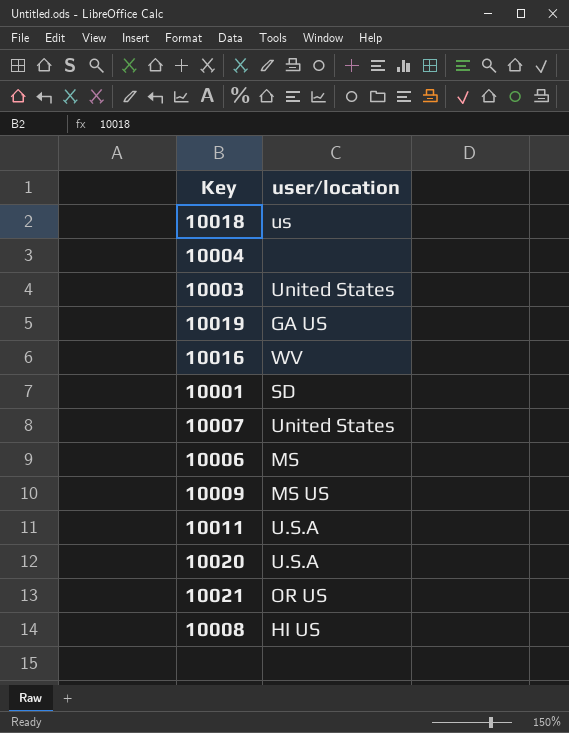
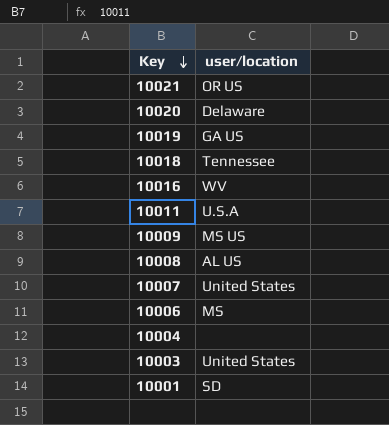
row order: none -> Key descending
10020 | user/location: U.S.A -> Delaware
10018 | user/location: us -> Tennessee
10008 | user/location: HI US -> AL US

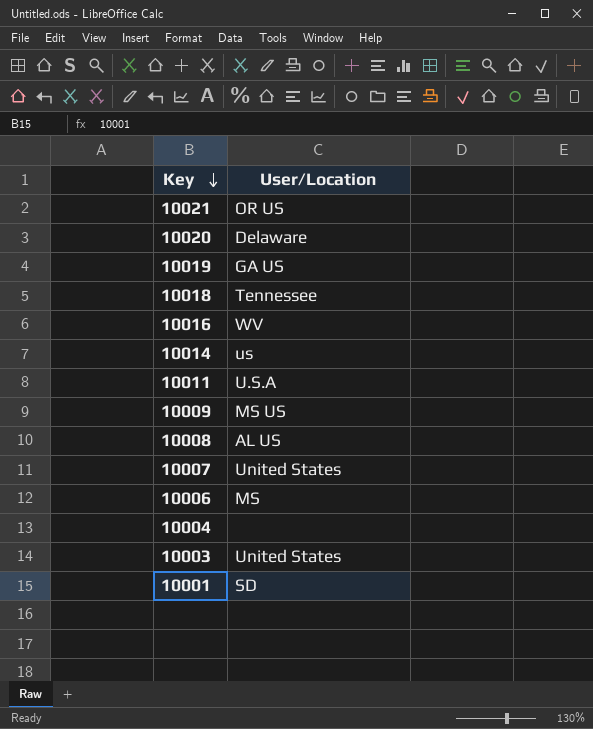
column name: user/location -> User/Location
row 10014: none -> us

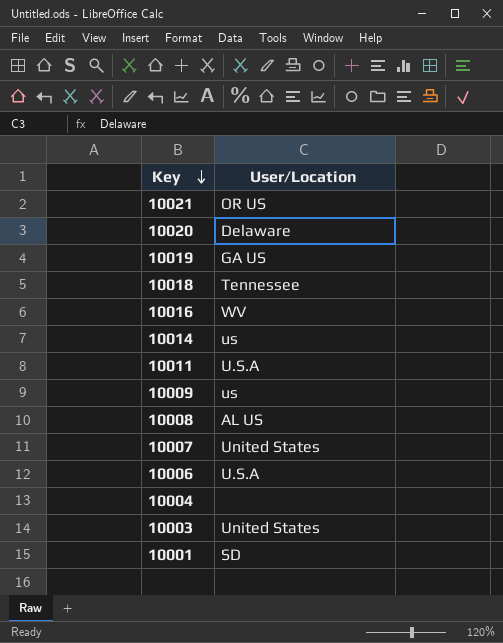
10009 | User/Location: MS US -> us
10006 | User/Location: MS -> U.S.A

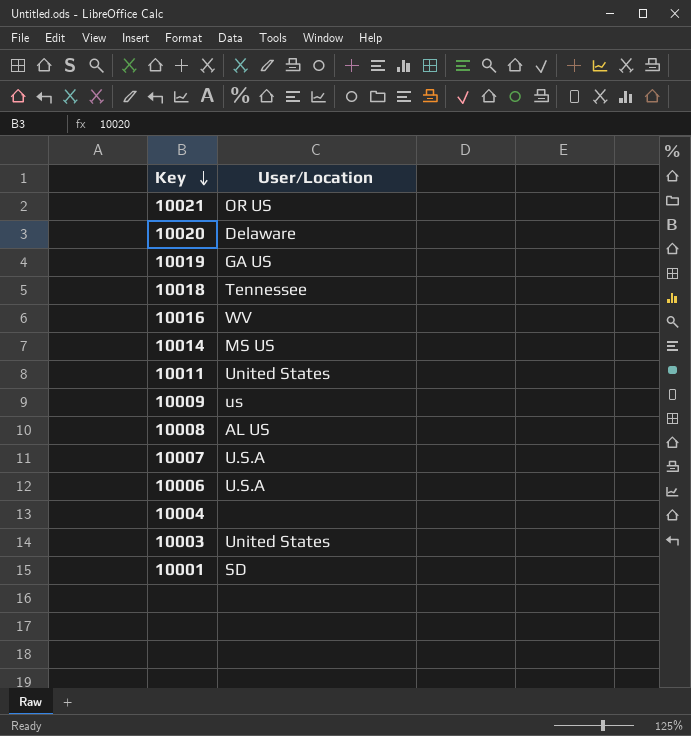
10014 | User/Location: us -> MS US
10011 | User/Location: U.S.A -> United States
10007 | User/Location: United States -> U.S.A

